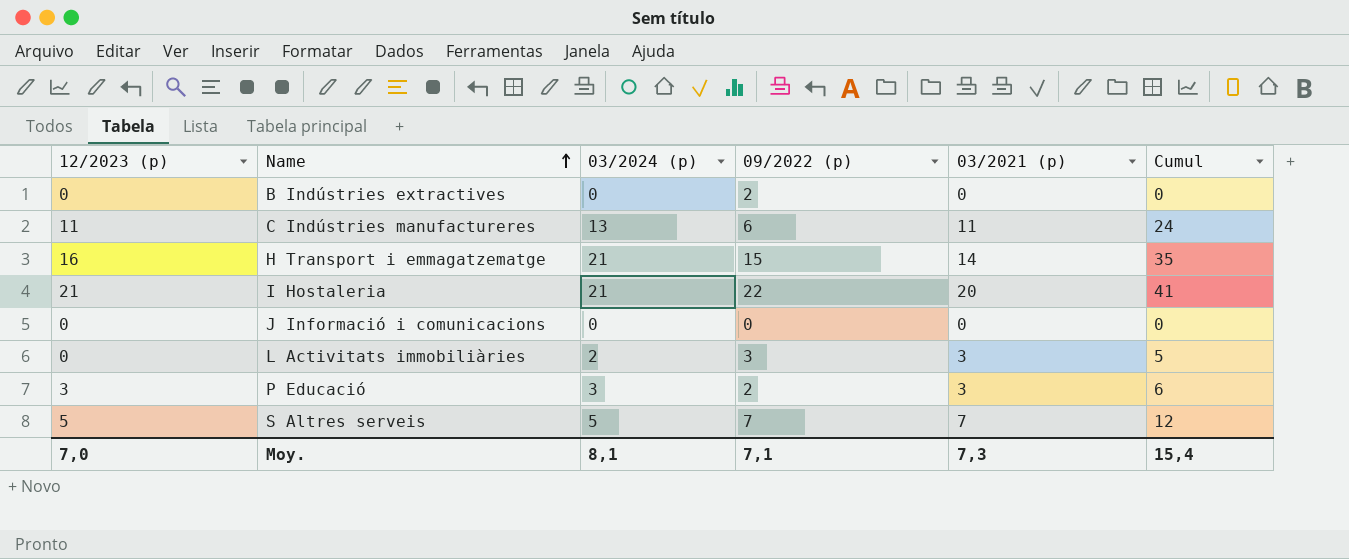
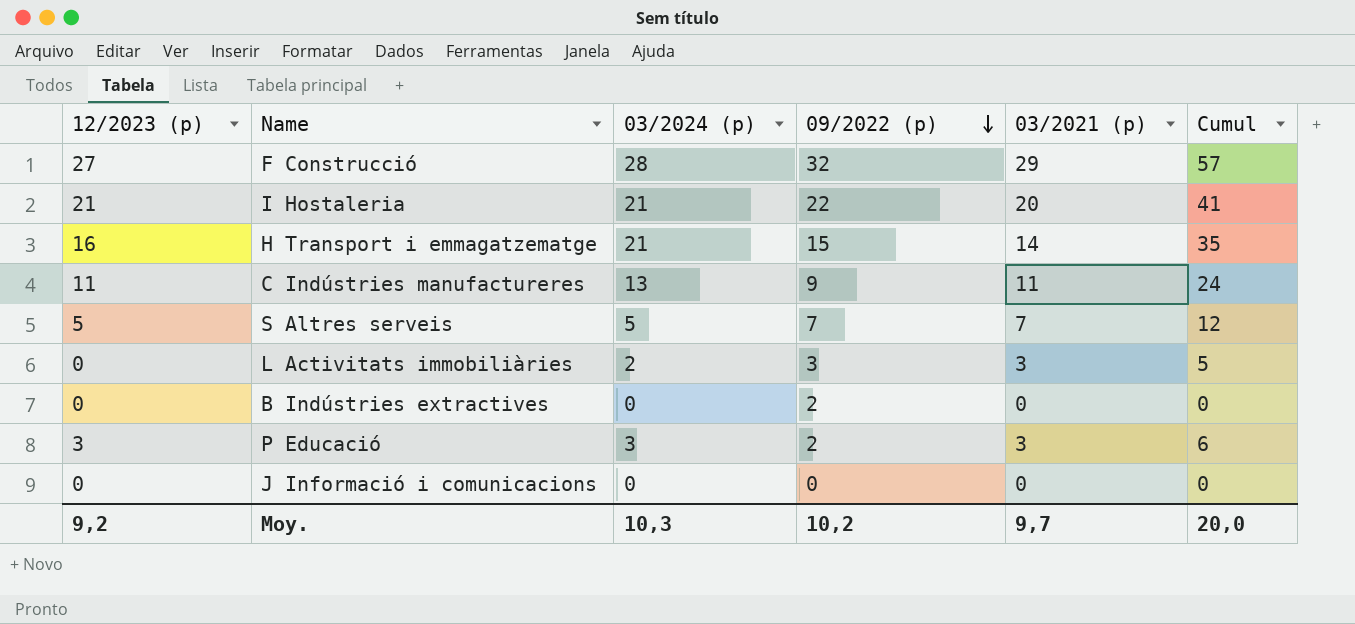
row order: Name ascending -> 09/2022 (p) descending
row F Construcció: none -> 27 | 28 | 32 | 29 | 57
C Indústries manufactureres | 09/2022 (p): 6 -> 9
Moy. | 12/2023 (p): 7,0 -> 9,2
Moy. | 03/2024 (p): 8,1 -> 10,3
Moy. | 09/2022 (p): 7,1 -> 10,2
Moy. | 03/2021 (p): 7,3 -> 9,7
Moy. | Cumul: 15,4 -> 20,0

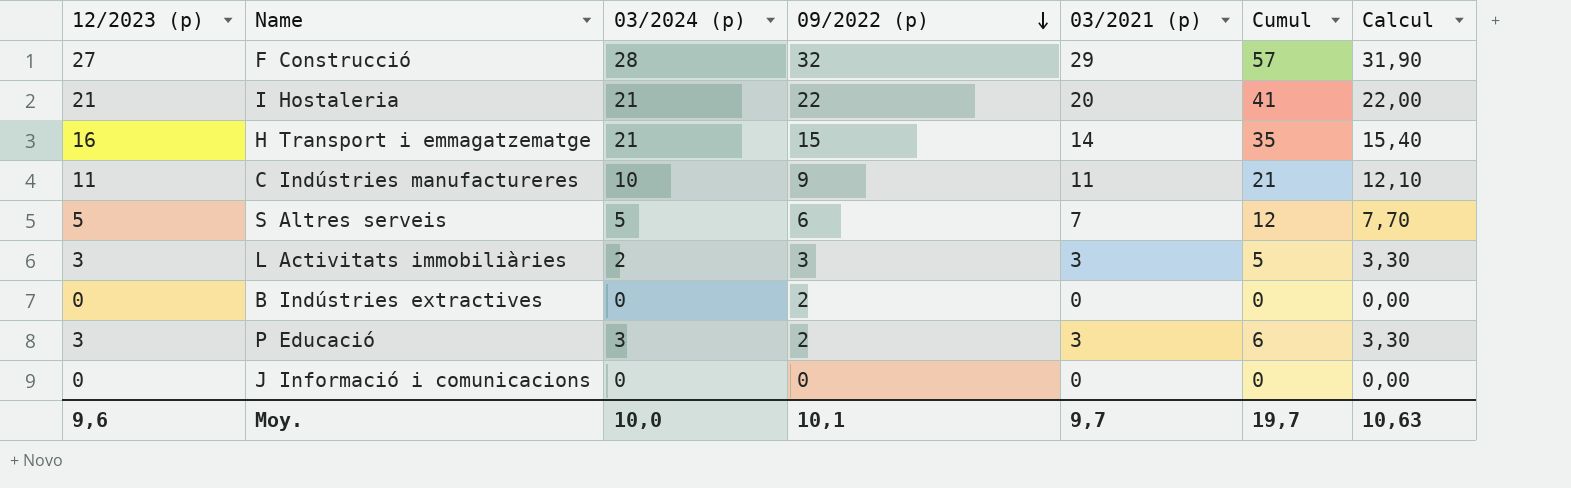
column Calcul | formula: none -> [03/2021 (p)] * 1,1
C Indústries manufactureres | 03/2024 (p): 13 -> 10
C Indústries manufactureres | Cumul: 24 -> 21
S Altres serveis | 09/2022 (p): 7 -> 6
L Activitats immobiliàries | 12/2023 (p): 0 -> 3
Moy. | 12/2023 (p): 9,2 -> 9,6
Moy. | 03/2024 (p): 10,3 -> 10,0
Moy. | 09/2022 (p): 10,2 -> 10,1
Moy. | Cumul: 20,0 -> 19,7

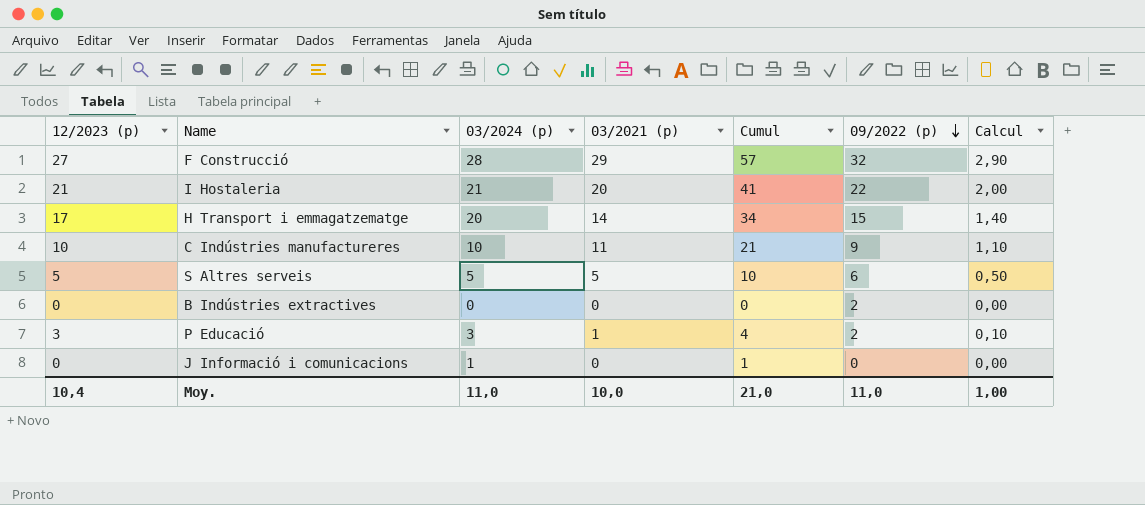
column 09/2022 (p) | position: 4 -> 6
column Calcul | formula: [03/2021 (p)] * 1,1 -> [03/2021 (p)] * 0,1
row L Activitats immobiliàries: 3 | 2 | 3 | 3 | 5 | 3,30 -> none
H Transport i emmagatzematge | 12/2023 (p): 16 -> 17
H Transport i emmagatzematge | 03/2024 (p): 21 -> 20
H Transport i emmagatzematge | Cumul: 35 -> 34
C Indústries manufactureres | 12/2023 (p): 11 -> 10
S Altres serveis | 03/2021 (p): 7 -> 5
S Altres serveis | Cumul: 12 -> 10
P Educació | 03/2021 (p): 3 -> 1
P Educació | Cumul: 6 -> 4
J Informació i comunicacions | 03/2024 (p): 0 -> 1
J Informació i comunicacions | Cumul: 0 -> 1
Moy. | 12/2023 (p): 9,6 -> 10,4
Moy. | 03/2024 (p): 10,0 -> 11,0
Moy. | 03/2021 (p): 9,7 -> 10,0
Moy. | Cumul: 19,7 -> 21,0
Moy. | 09/2022 (p): 10,1 -> 11,0
Moy. | Calcul: 10,63 -> 1,00

